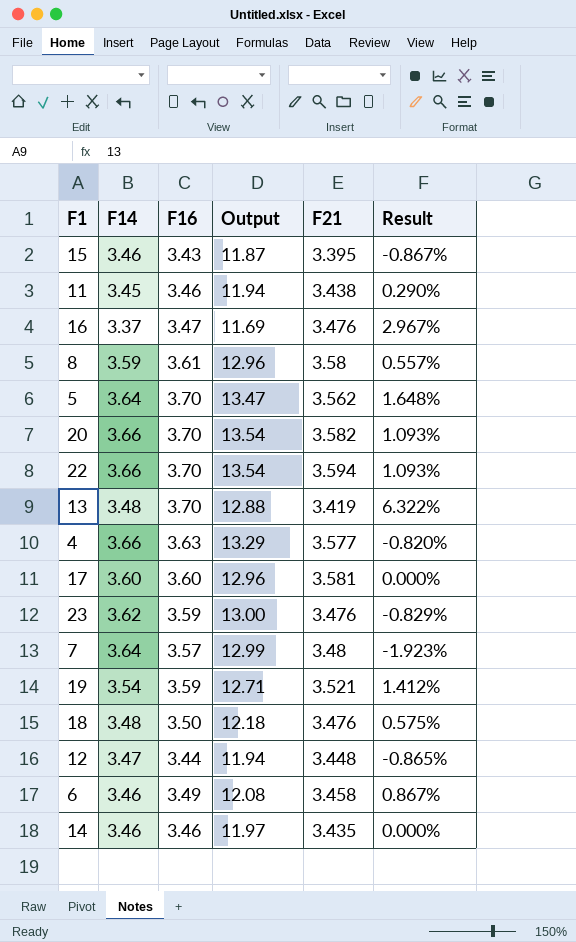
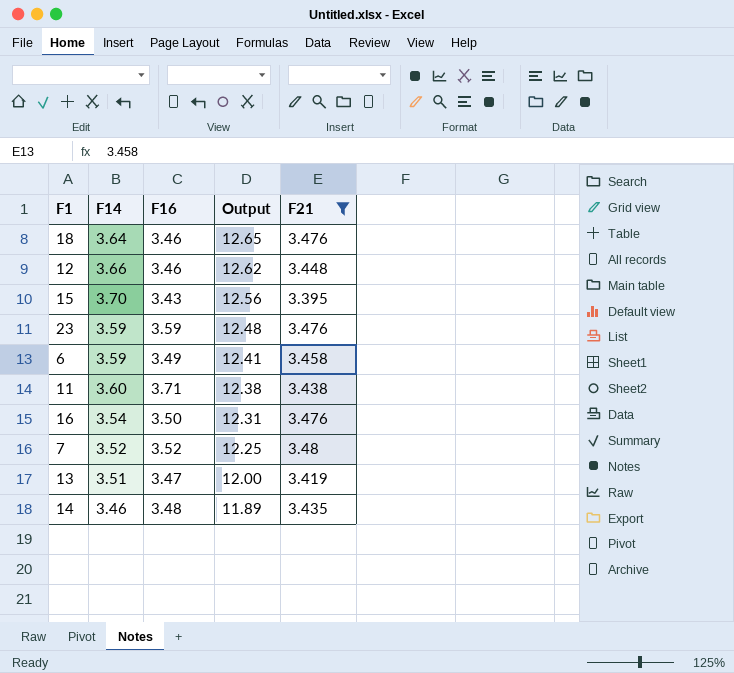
filter: none -> F21 <= 3.48
row order: none -> Output descending
column Result | formula: ([F16] - [F14]) / [F14] -> none
column Output | formula: [F14] * [F16] -> [F14] * [F21]
18 | F14: 3.48 -> 3.64
18 | F16: 3.50 -> 3.46
12 | F14: 3.47 -> 3.66
12 | F16: 3.44 -> 3.46
15 | F14: 3.46 -> 3.70
23 | F14: 3.62 -> 3.59
6 | F14: 3.46 -> 3.59
11 | F14: 3.45 -> 3.60
11 | F16: 3.46 -> 3.71
16 | F14: 3.37 -> 3.54
16 | F16: 3.47 -> 3.50
7 | F14: 3.64 -> 3.52
7 | F16: 3.57 -> 3.52
13 | F14: 3.48 -> 3.51
13 | F16: 3.70 -> 3.47
14 | F16: 3.46 -> 3.48

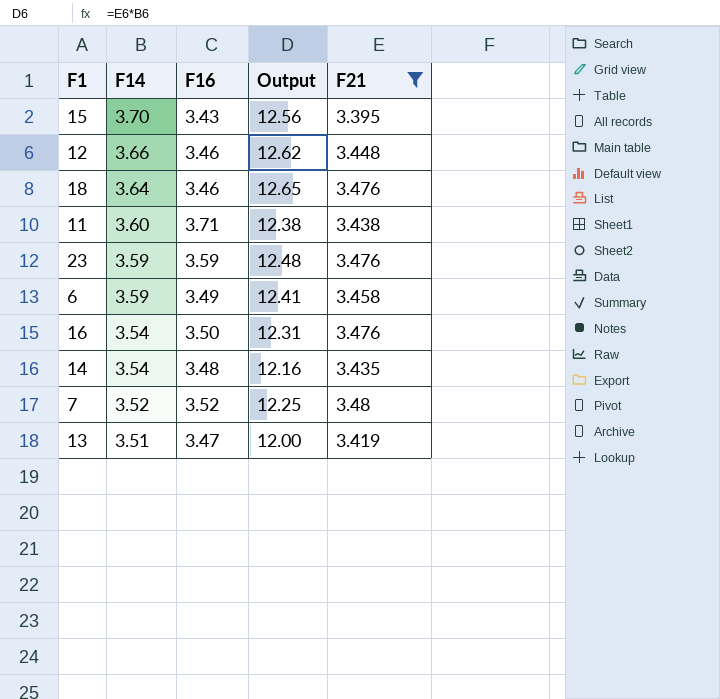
row order: Output descending -> F14 descending
14 | F14: 3.46 -> 3.54
14 | Output: 11.89 -> 12.16

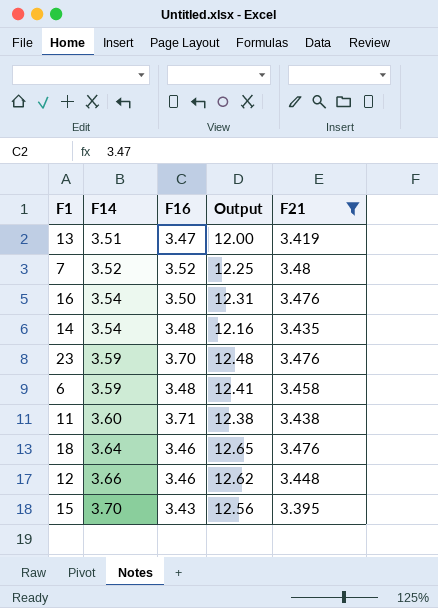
row order: F14 descending -> F14 ascending
23 | F16: 3.59 -> 3.70
6 | F16: 3.49 -> 3.48

